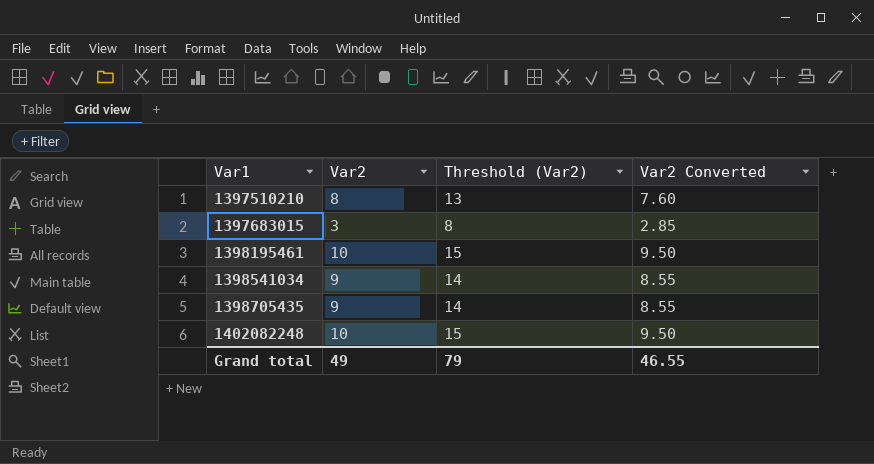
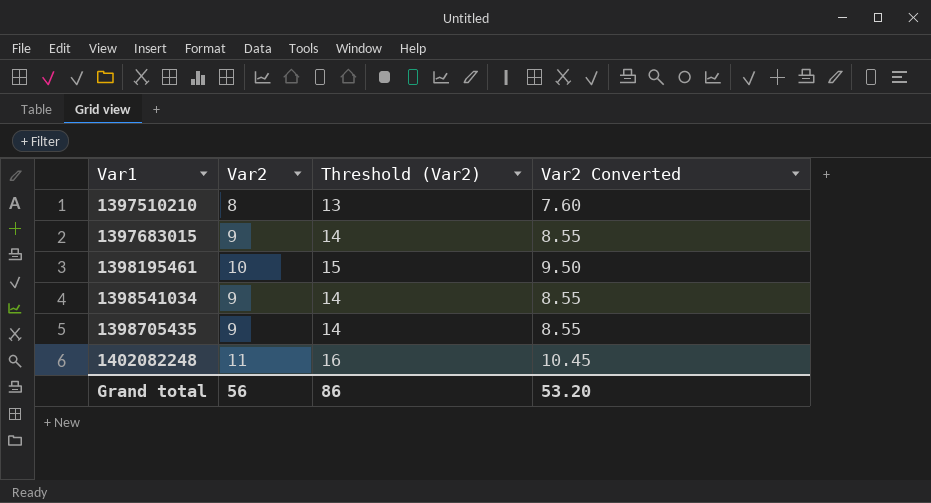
1397683015 | Var2: 3 -> 9
1397683015 | Threshold (Var2): 8 -> 14
1397683015 | Var2 Converted: 2.85 -> 8.55
1402082248 | Var2: 10 -> 11
1402082248 | Threshold (Var2): 15 -> 16
1402082248 | Var2 Converted: 9.50 -> 10.45
Grand total | Var2: 49 -> 56
Grand total | Threshold (Var2): 79 -> 86
Grand total | Var2 Converted: 46.55 -> 53.20

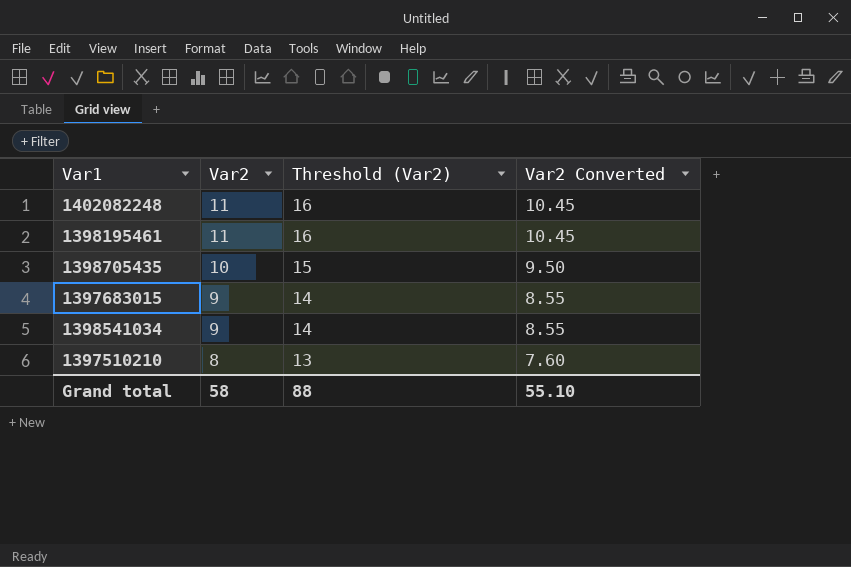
row order: Var1 ascending -> Var2 descending
1398195461 | Var2: 10 -> 11
1398195461 | Threshold (Var2): 15 -> 16
1398195461 | Var2 Converted: 9.50 -> 10.45
1398705435 | Var2: 9 -> 10
1398705435 | Threshold (Var2): 14 -> 15
1398705435 | Var2 Converted: 8.55 -> 9.50
Grand total | Var2: 56 -> 58
Grand total | Threshold (Var2): 86 -> 88
Grand total | Var2 Converted: 53.20 -> 55.10

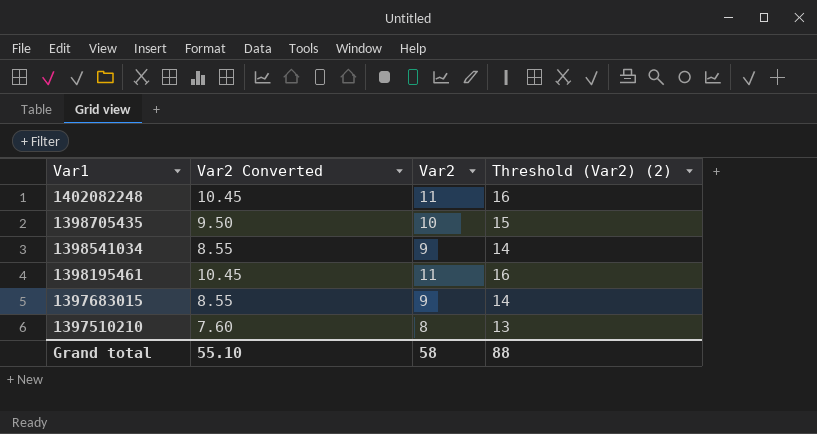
row order: Var2 descending -> Var1 descending
column Var2 Converted | position: 4 -> 2
column name: Threshold (Var2) -> Threshold (Var2) (2)

